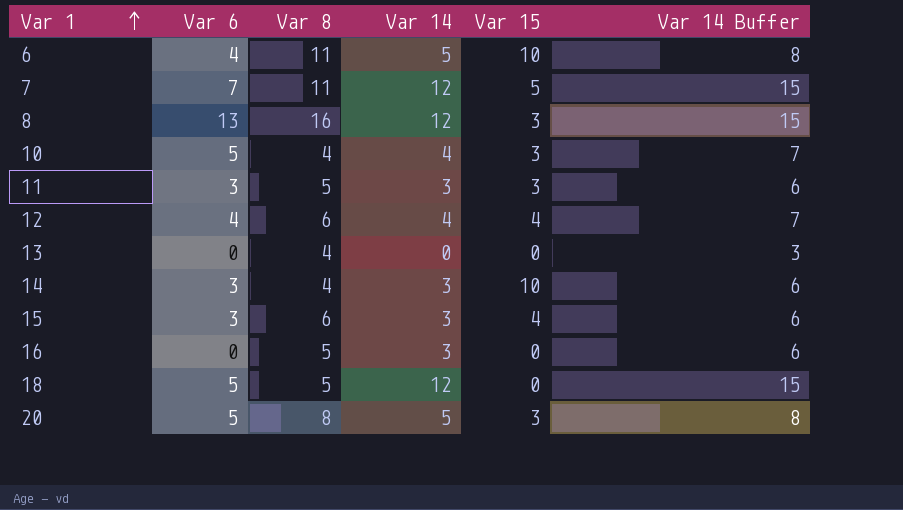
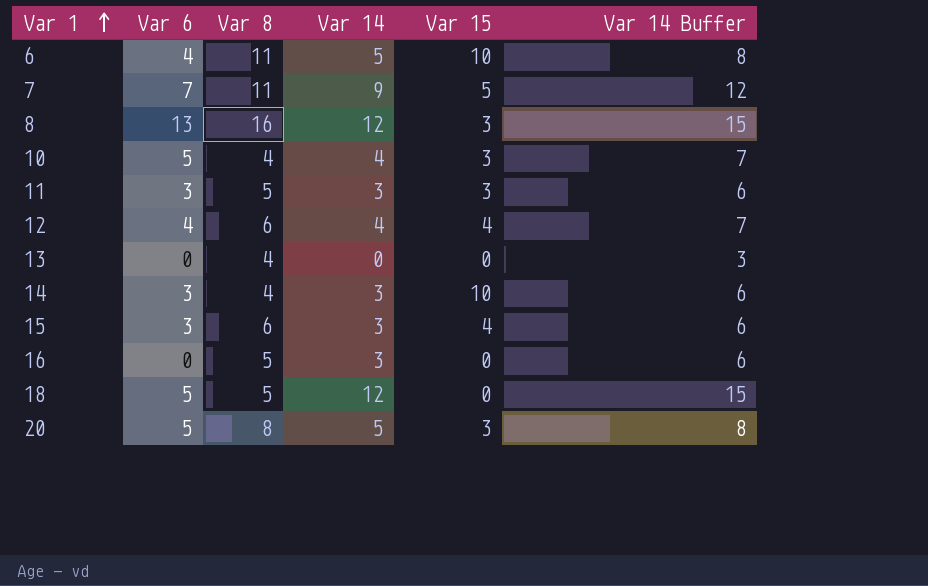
7 | Var 14: 12 -> 9
7 | Var 14 Buffer: 15 -> 12

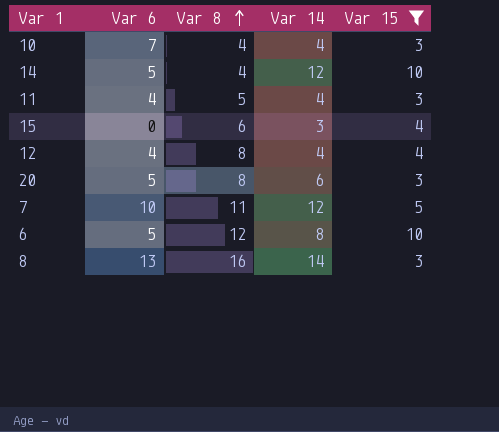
filter: none -> Var 15 != 0
row order: Var 1 ascending -> Var 8 ascending
column Var 14 Buffer | formula: [Var 14] + 3 -> none
10 | Var 6: 5 -> 7
14 | Var 6: 3 -> 5
14 | Var 14: 3 -> 12
11 | Var 6: 3 -> 4
11 | Var 14: 3 -> 4
15 | Var 6: 3 -> 0
12 | Var 8: 6 -> 8
20 | Var 14: 5 -> 6
7 | Var 6: 7 -> 10
7 | Var 14: 9 -> 12
6 | Var 6: 4 -> 5
6 | Var 8: 11 -> 12
6 | Var 14: 5 -> 8
8 | Var 14: 12 -> 14

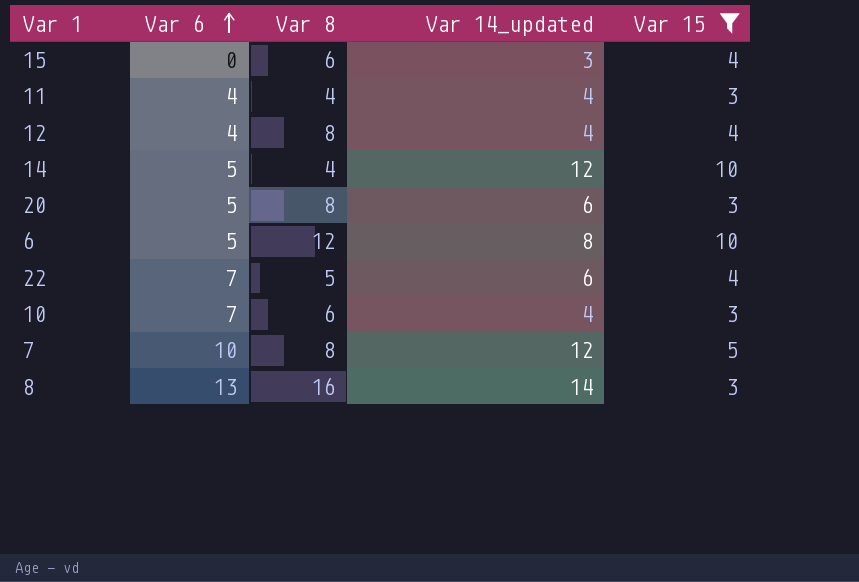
row order: Var 8 ascending -> Var 6 ascending
column name: Var 14 -> Var 14_updated
11 | Var 8: 5 -> 4
row 22: none -> 7 | 5 | 6 | 4
10 | Var 8: 4 -> 6
7 | Var 8: 11 -> 8

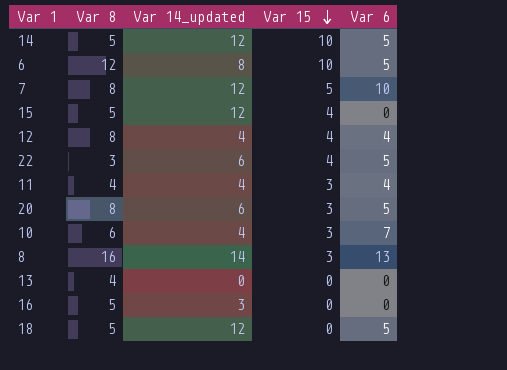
filter: Var 15 != 0 -> none
row order: Var 6 ascending -> Var 15 descending
column Var 6 | position: 2 -> 5
14 | Var 8: 4 -> 5
15 | Var 8: 6 -> 5
15 | Var 14_updated: 3 -> 12
22 | Var 8: 5 -> 3
22 | Var 6: 7 -> 5

